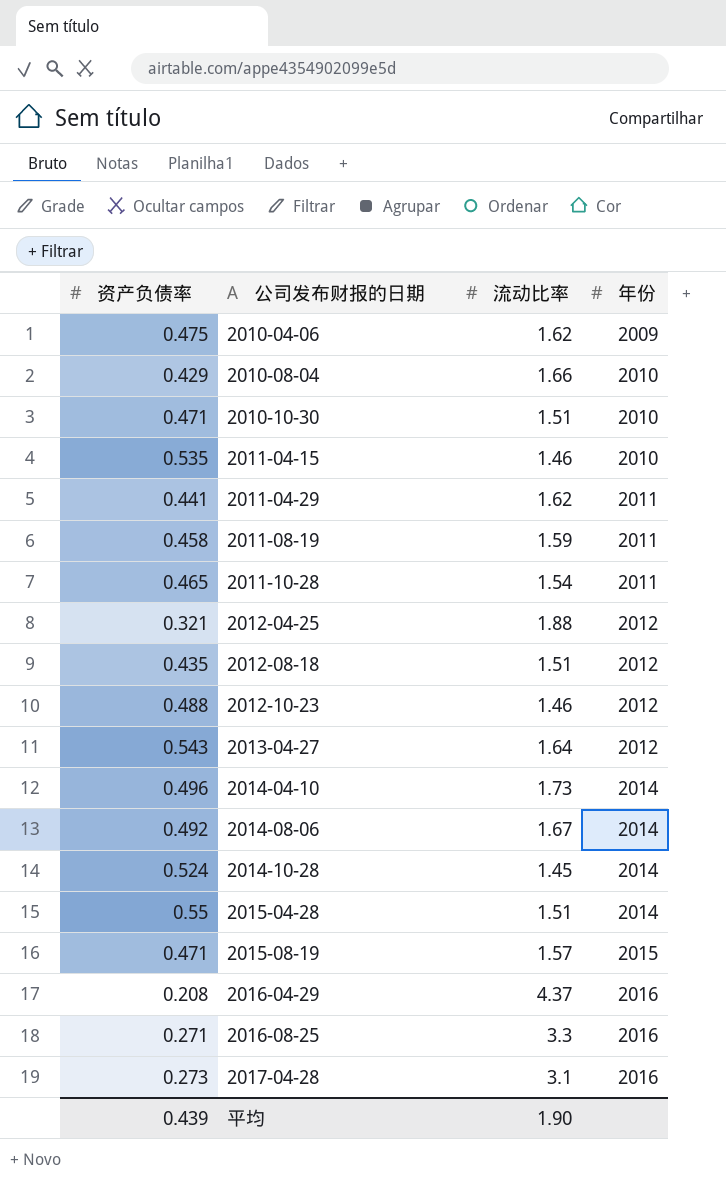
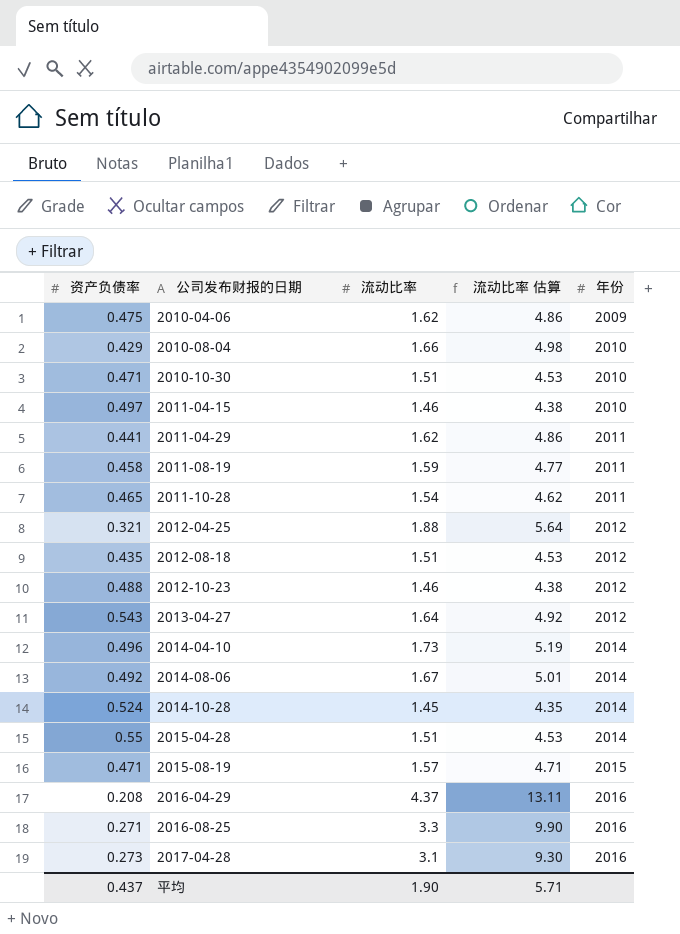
column 流动比率 估算 | formula: none -> [流动比率] * 3
2011-04-15 | 资产负债率: 0.535 -> 0.497
平均 | 资产负债率: 0.439 -> 0.437

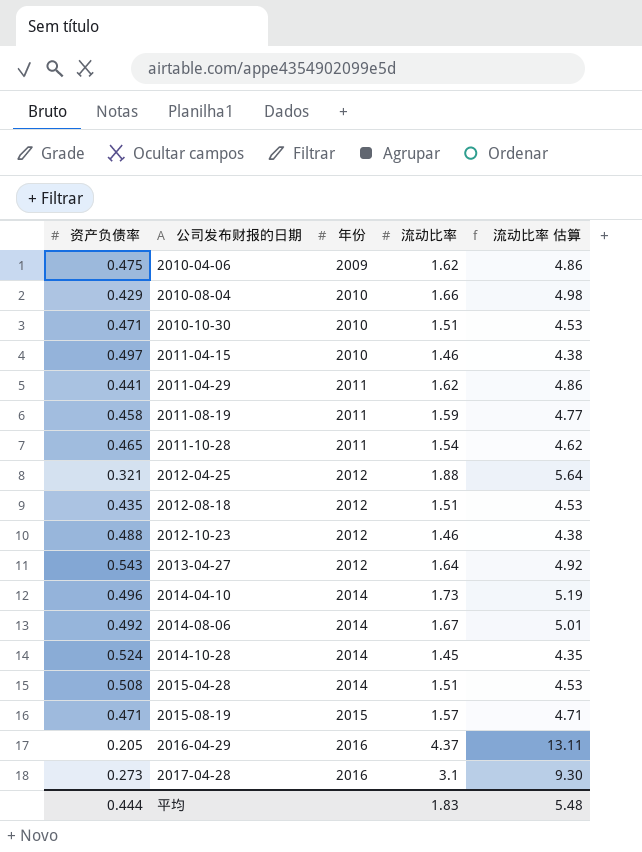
column 年份 | position: 5 -> 3
row 2016-08-25: 0.271 | 3.3 | 9.90 | 2016 -> none
2015-04-28 | 资产负债率: 0.55 -> 0.508
2016-04-29 | 资产负债率: 0.208 -> 0.205
平均 | 资产负债率: 0.437 -> 0.444
平均 | 流动比率: 1.90 -> 1.83
平均 | 流动比率 估算: 5.71 -> 5.48

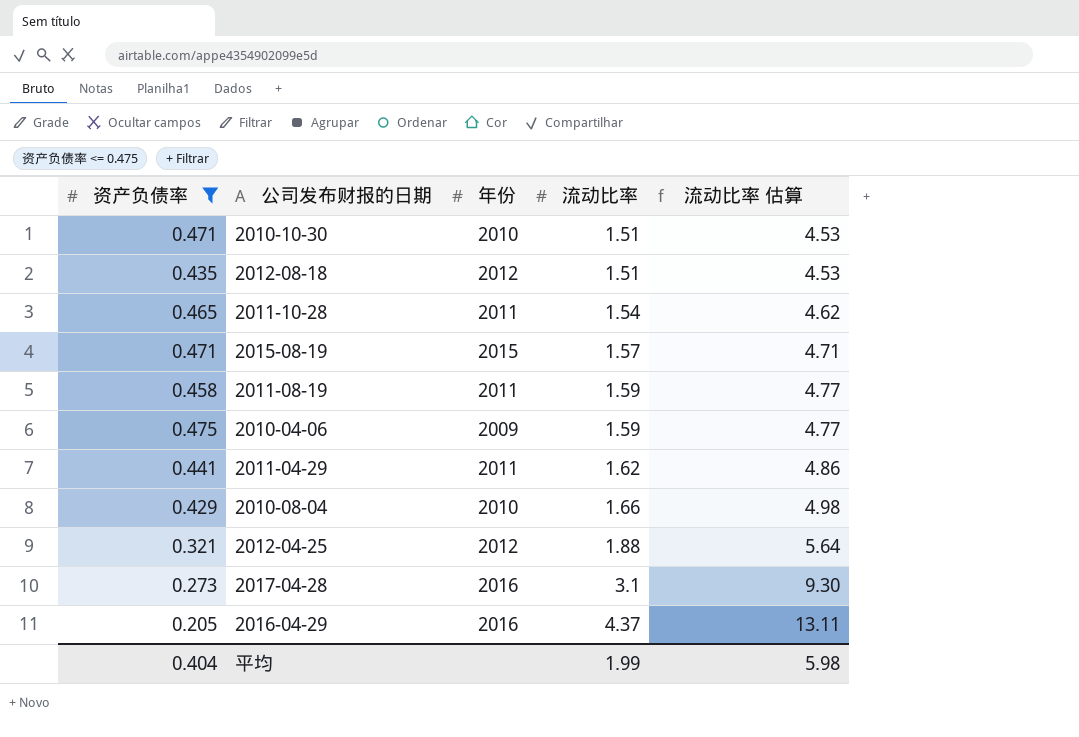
filter: none -> 资产负债率 <= 0.475
row order: 公司发布财报的日期 ascending -> 流动比率 ascending
2010-04-06 | 流动比率: 1.62 -> 1.59
2010-04-06 | 流动比率 估算: 4.86 -> 4.77
平均 | 资产负债率: 0.444 -> 0.404
平均 | 流动比率: 1.83 -> 1.99
平均 | 流动比率 估算: 5.48 -> 5.98

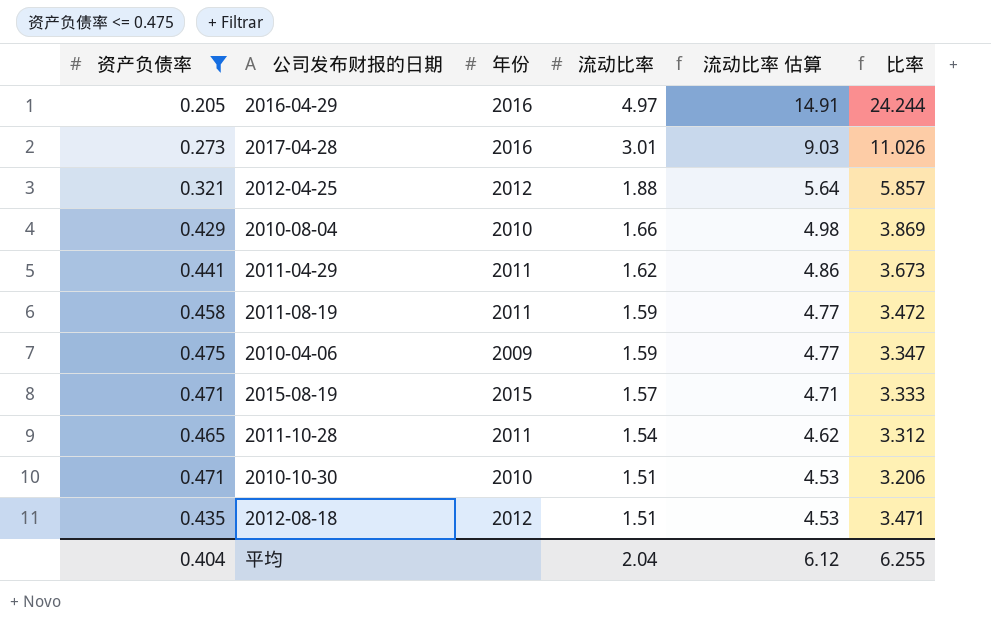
row order: 流动比率 ascending -> 流动比率 descending
column 比率 | formula: none -> [流动比率] / [资产负债率]
2016-04-29 | 流动比率: 4.37 -> 4.97
2016-04-29 | 流动比率 估算: 13.11 -> 14.91
2017-04-28 | 流动比率: 3.1 -> 3.01
2017-04-28 | 流动比率 估算: 9.30 -> 9.03
平均 | 流动比率: 1.99 -> 2.04
平均 | 流动比率 估算: 5.98 -> 6.12

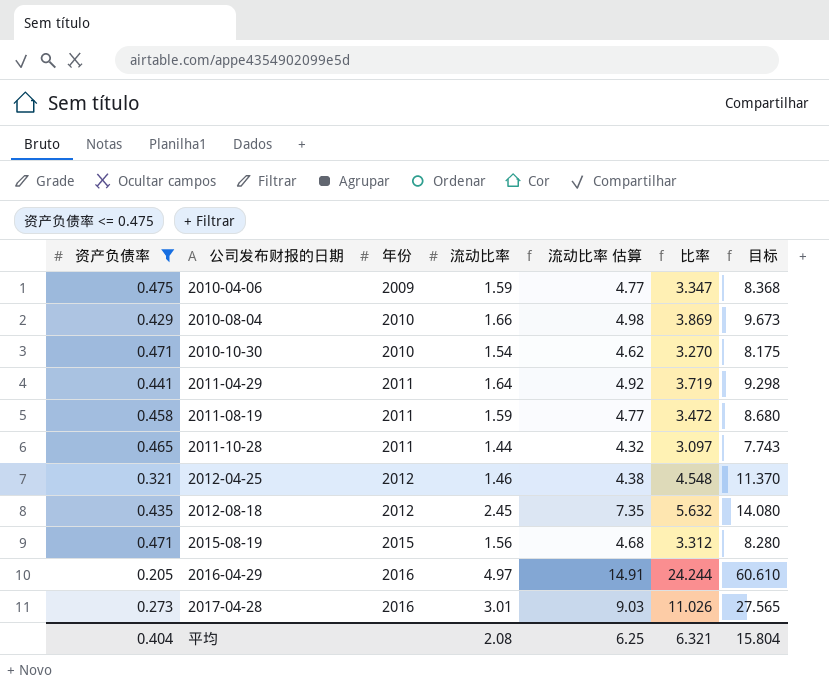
row order: 流动比率 descending -> 公司发布财报的日期 ascending
column 目标 | formula: none -> [比率] * 2.5
2010-10-30 | 流动比率: 1.51 -> 1.54
2010-10-30 | 流动比率 估算: 4.53 -> 4.62
2010-10-30 | 比率: 3.206 -> 3.270
2011-04-29 | 流动比率: 1.62 -> 1.64
2011-04-29 | 流动比率 估算: 4.86 -> 4.92
2011-04-29 | 比率: 3.673 -> 3.719
2011-10-28 | 流动比率: 1.54 -> 1.44
2011-10-28 | 流动比率 估算: 4.62 -> 4.32
2011-10-28 | 比率: 3.312 -> 3.097
2012-04-25 | 流动比率: 1.88 -> 1.46
2012-04-25 | 流动比率 估算: 5.64 -> 4.38
2012-04-25 | 比率: 5.857 -> 4.548
2012-08-18 | 流动比率: 1.51 -> 2.45
2012-08-18 | 流动比率 估算: 4.53 -> 7.35
2012-08-18 | 比率: 3.471 -> 5.632
2015-08-19 | 流动比率: 1.57 -> 1.56
2015-08-19 | 流动比率 估算: 4.71 -> 4.68
2015-08-19 | 比率: 3.333 -> 3.312
平均 | 流动比率: 2.04 -> 2.08
平均 | 流动比率 估算: 6.12 -> 6.25
平均 | 比率: 6.255 -> 6.321

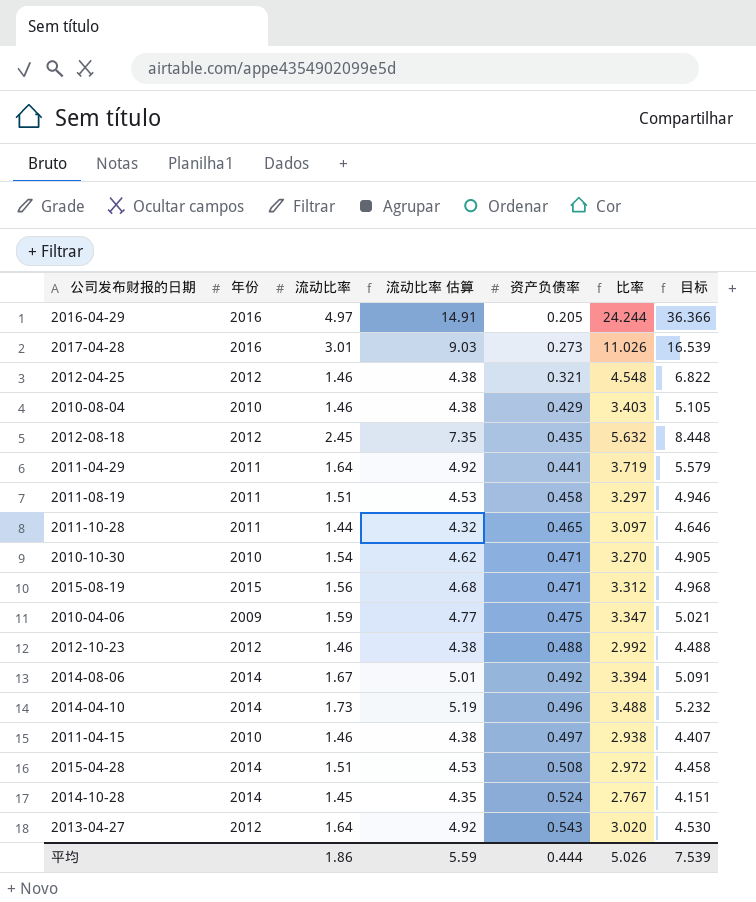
filter: 资产负债率 <= 0.475 -> none
row order: 公司发布财报的日期 ascending -> 资产负债率 ascending
column 资产负债率 | position: 1 -> 5
column 目标 | formula: [比率] * 2.5 -> [比率] * 1.5
2010-08-04 | 流动比率: 1.66 -> 1.46
2010-08-04 | 流动比率 估算: 4.98 -> 4.38
2010-08-04 | 比率: 3.869 -> 3.403
2011-08-19 | 流动比率: 1.59 -> 1.51
2011-08-19 | 流动比率 估算: 4.77 -> 4.53
2011-08-19 | 比率: 3.472 -> 3.297
平均 | 流动比率: 2.08 -> 1.86
平均 | 流动比率 估算: 6.25 -> 5.59
平均 | 资产负债率: 0.404 -> 0.444
平均 | 比率: 6.321 -> 5.026
平均 | 目标: 15.804 -> 7.539

